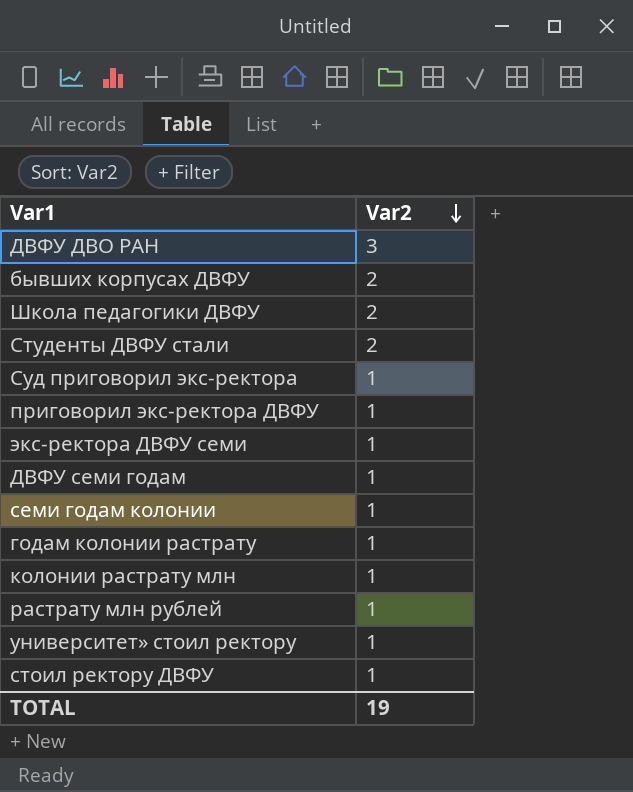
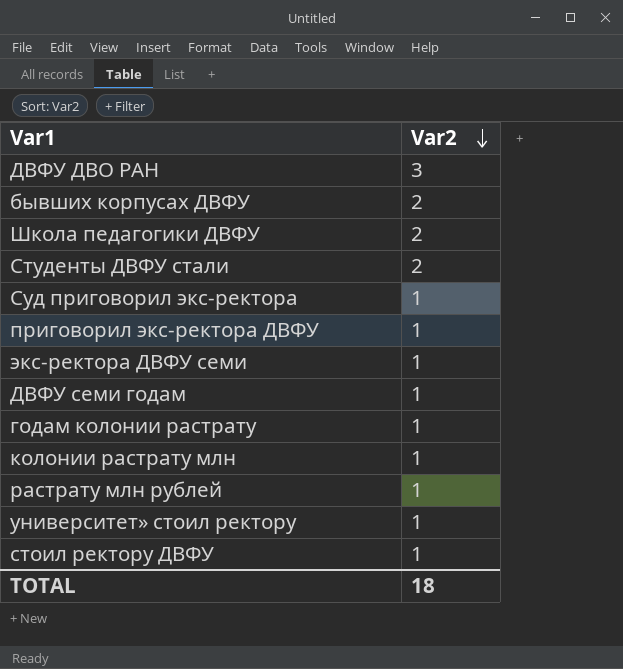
row семи годам колонии: 1 -> none
TOTAL | Var2: 19 -> 18

